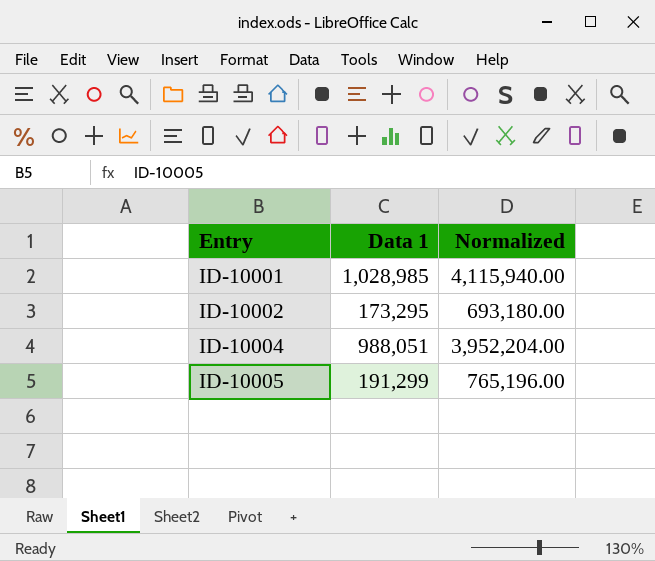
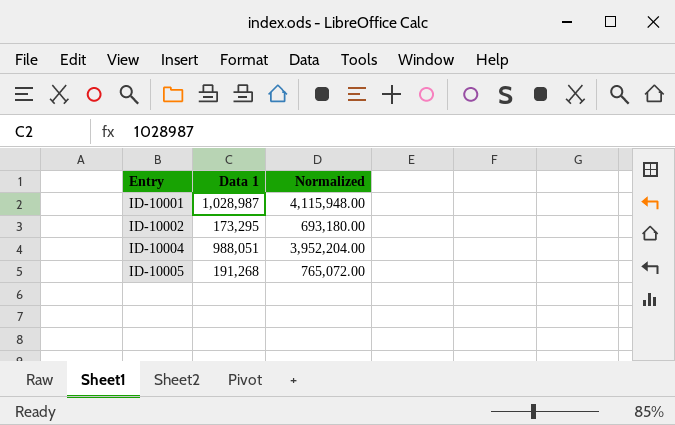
ID-10001 | Data 1: 1,028,985 -> 1,028,987
ID-10001 | Normalized: 4,115,940.00 -> 4,115,948.00
ID-10005 | Data 1: 191,299 -> 191,268
ID-10005 | Normalized: 765,196.00 -> 765,072.00

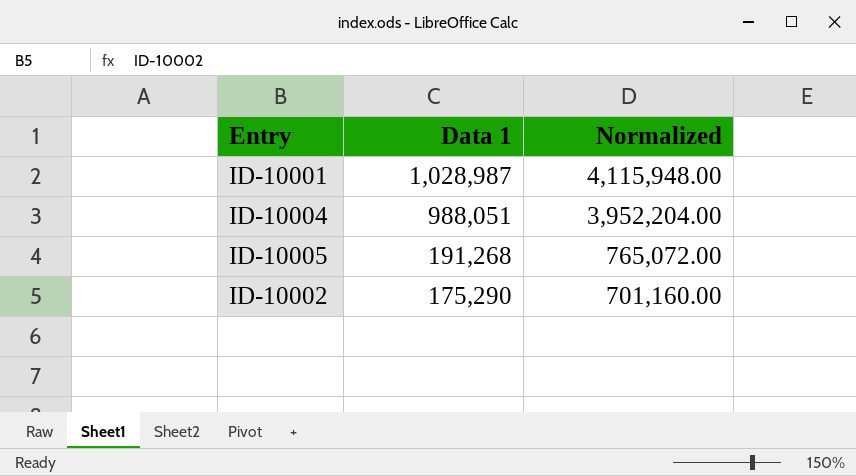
row order: Entry ascending -> Data 1 descending
ID-10002 | Data 1: 173,295 -> 175,290
ID-10002 | Normalized: 693,180.00 -> 701,160.00

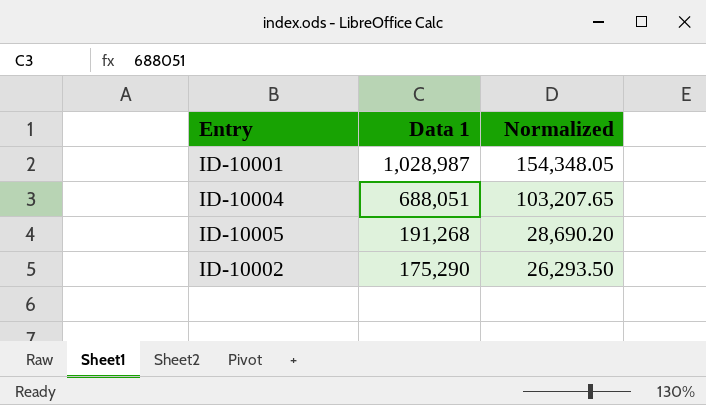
column Normalized | formula: [Data 1] * 4 -> [Data 1] * 0.15
ID-10004 | Data 1: 988,051 -> 688,051

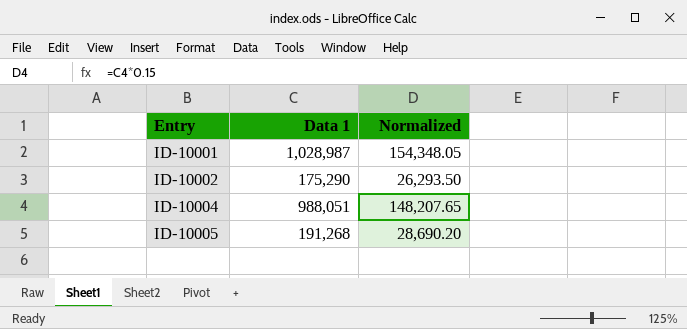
row order: Data 1 descending -> Entry ascending
ID-10004 | Data 1: 688,051 -> 988,051
ID-10004 | Normalized: 103,207.65 -> 148,207.65

